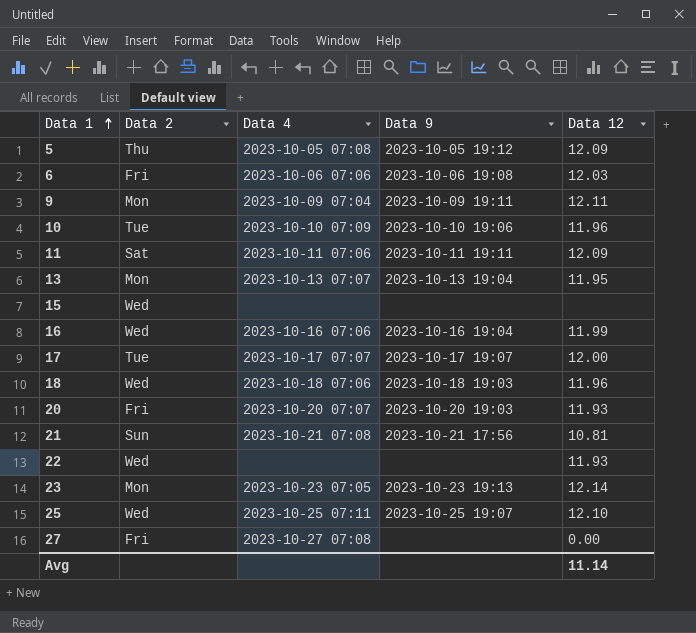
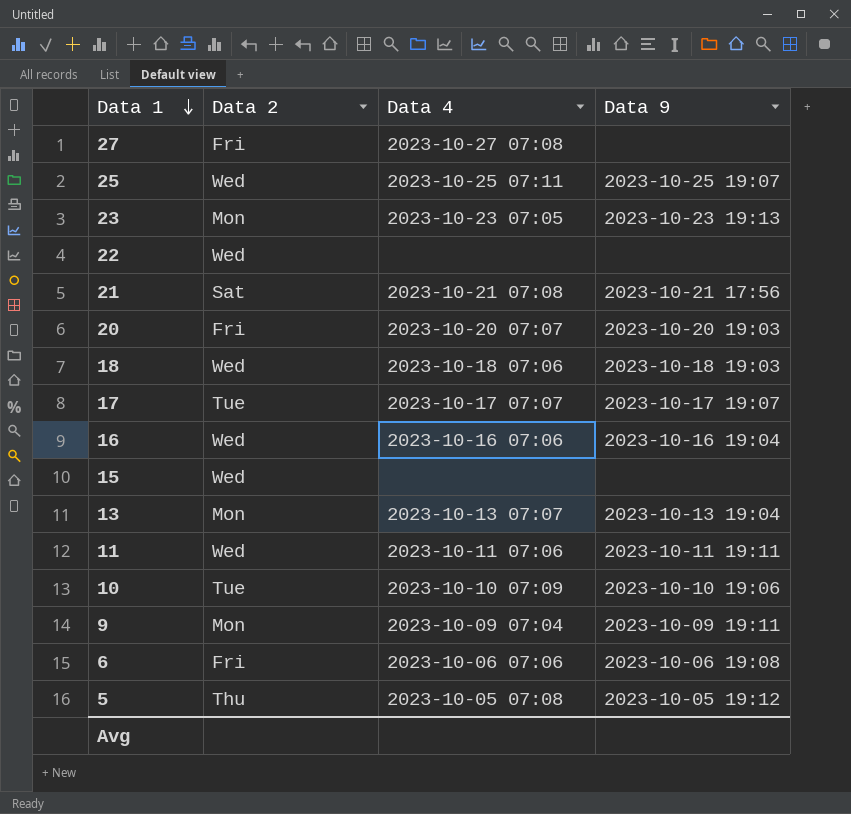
row order: Data 1 ascending -> Data 1 descending
column Data 12 | position: 5 -> none
21 | Data 2: Sun -> Sat
11 | Data 2: Sat -> Wed

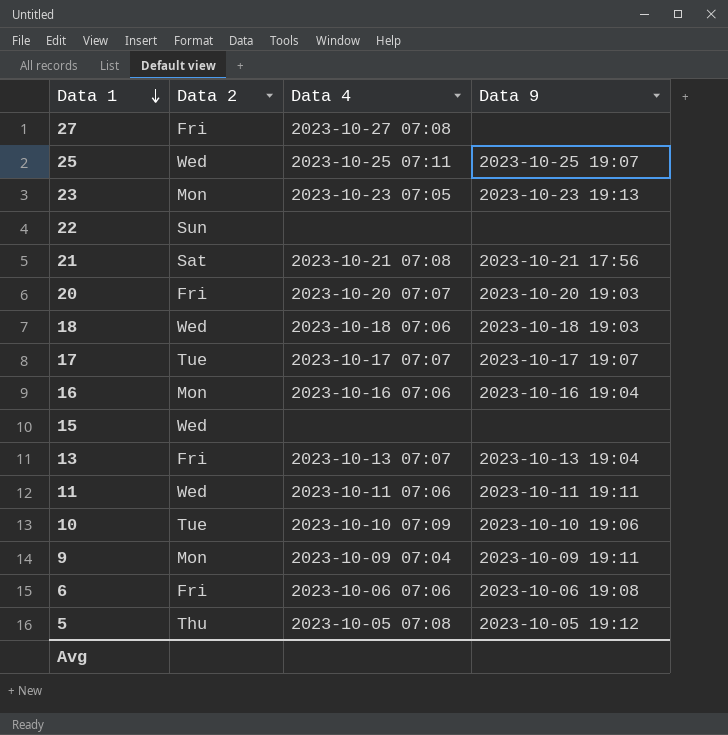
22 | Data 2: Wed -> Sun
16 | Data 2: Wed -> Mon
13 | Data 2: Mon -> Fri

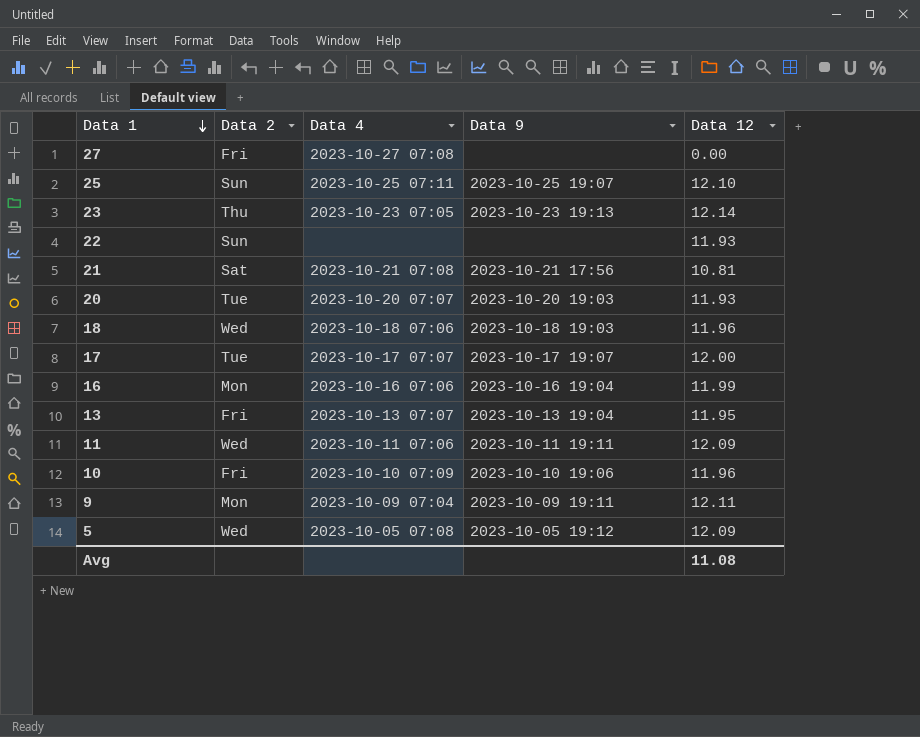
column Data 12 | position: none -> 5
row 15: Wed | none | none -> none
row 6: Fri | 2023-10-06 07:06 | 2023-10-06 19:08 -> none
25 | Data 2: Wed -> Sun
23 | Data 2: Mon -> Thu
20 | Data 2: Fri -> Tue
10 | Data 2: Tue -> Fri
5 | Data 2: Thu -> Wed

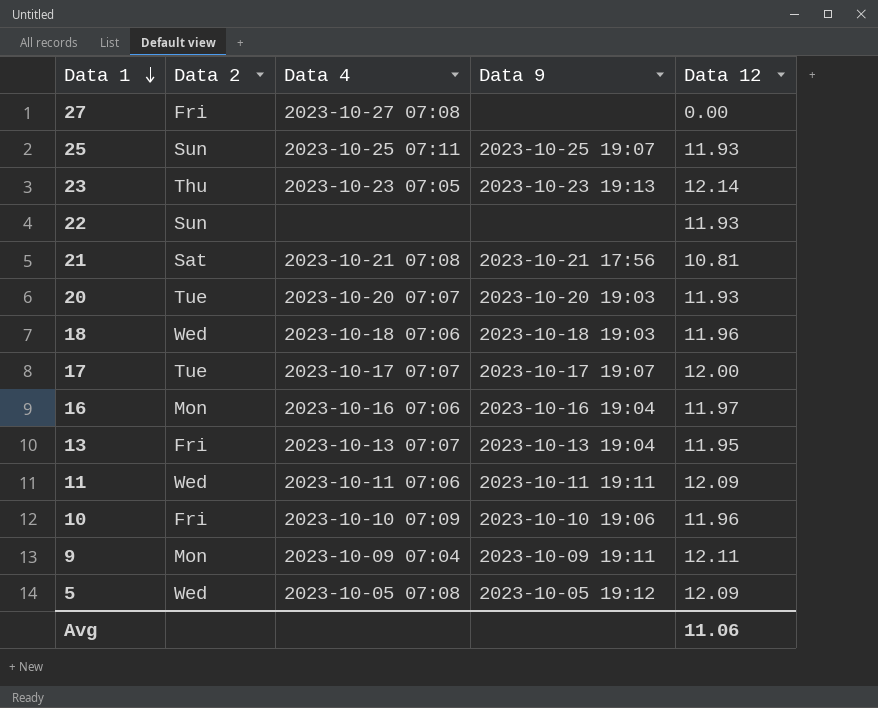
25 | Data 12: 12.10 -> 11.93
16 | Data 12: 11.99 -> 11.97
Avg | Data 12: 11.08 -> 11.06

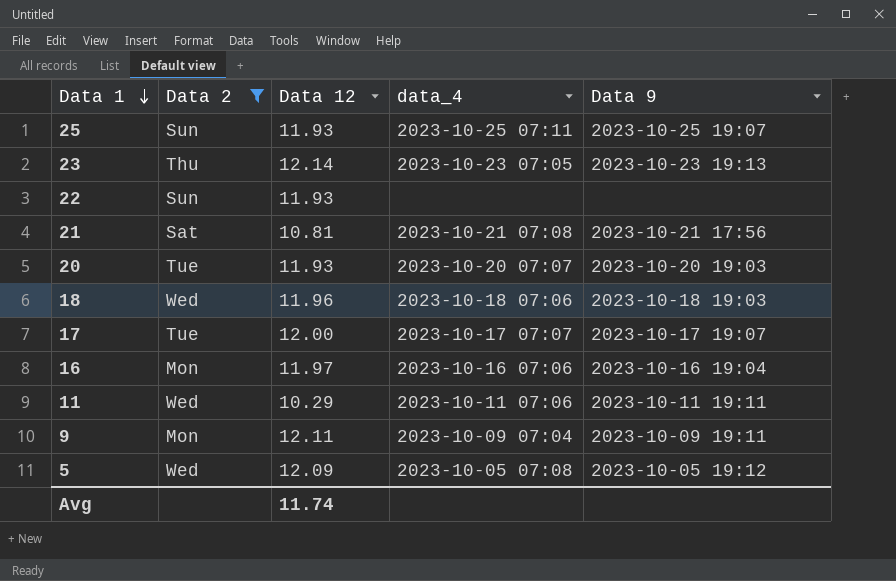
filter: none -> Data 2 != Fri
column Data 12 | position: 5 -> 3
column name: Data 4 -> data_4
11 | Data 12: 12.09 -> 10.29
Avg | Data 12: 11.06 -> 11.74

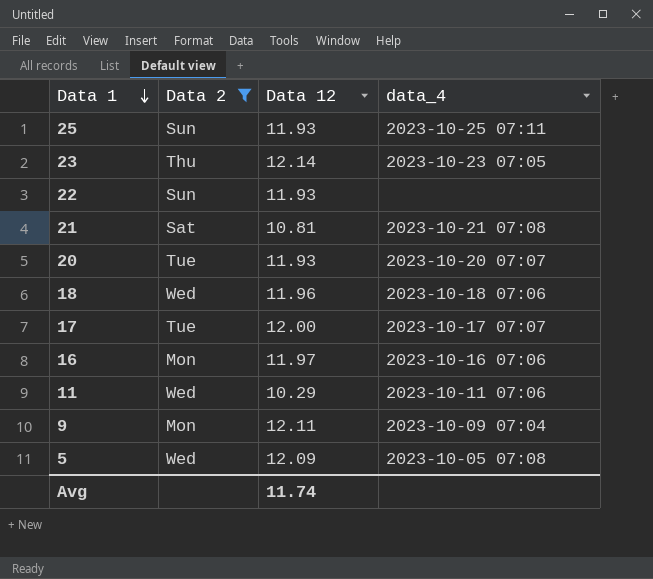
column Data 9 | position: 5 -> none

